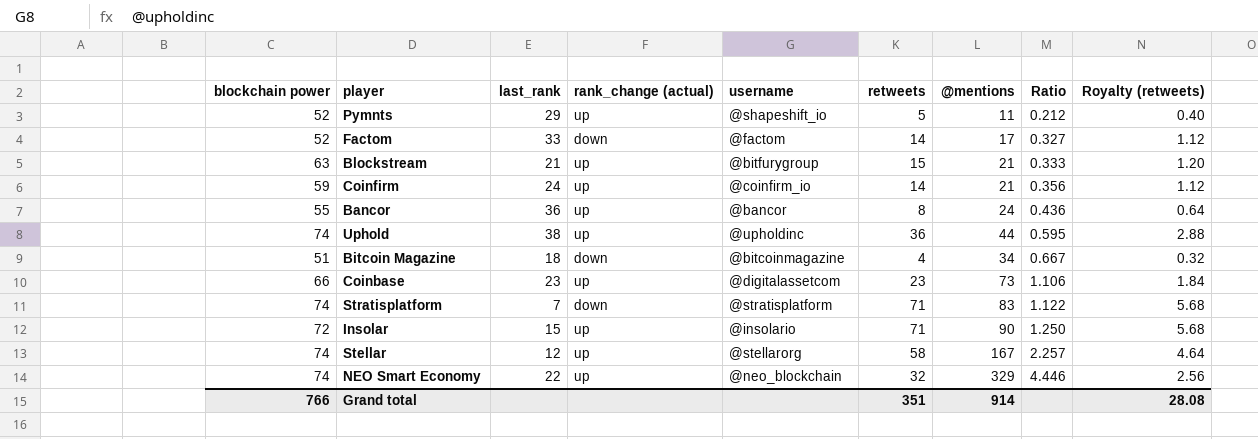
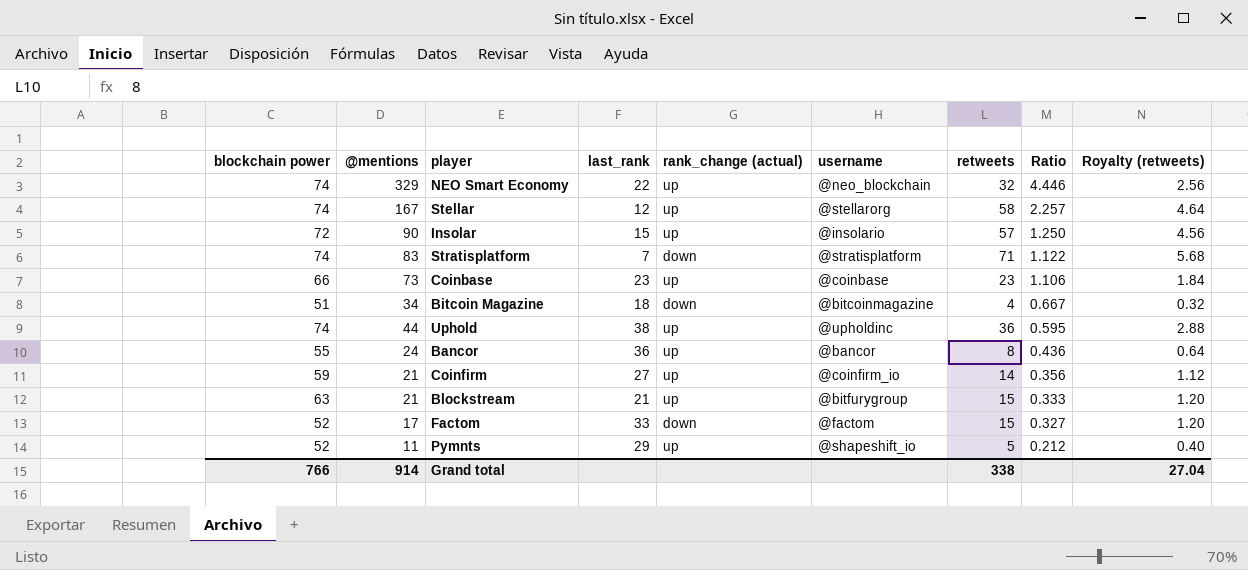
row order: Ratio ascending -> Ratio descending
column @mentions | position: 7 -> 2
Insolar | retweets: 71 -> 57
Insolar | Royalty (retweets): 5.68 -> 4.56
Coinbase | username: @digitalassetcom -> @coinbase
Coinfirm | last_rank: 24 -> 27
Factom | retweets: 14 -> 15
Factom | Royalty (retweets): 1.12 -> 1.20
Grand total | retweets: 351 -> 338
Grand total | Royalty (retweets): 28.08 -> 27.04

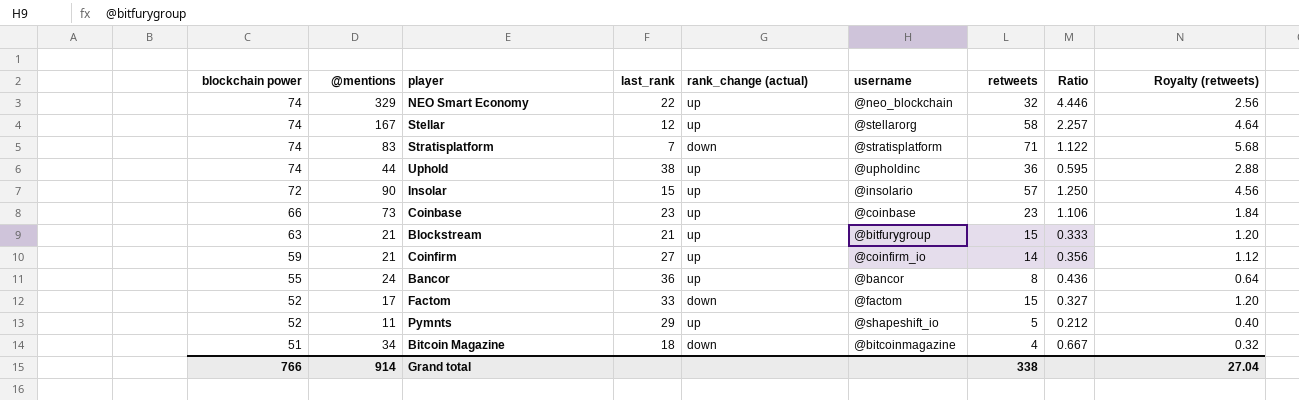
row order: Ratio descending -> blockchain power descending

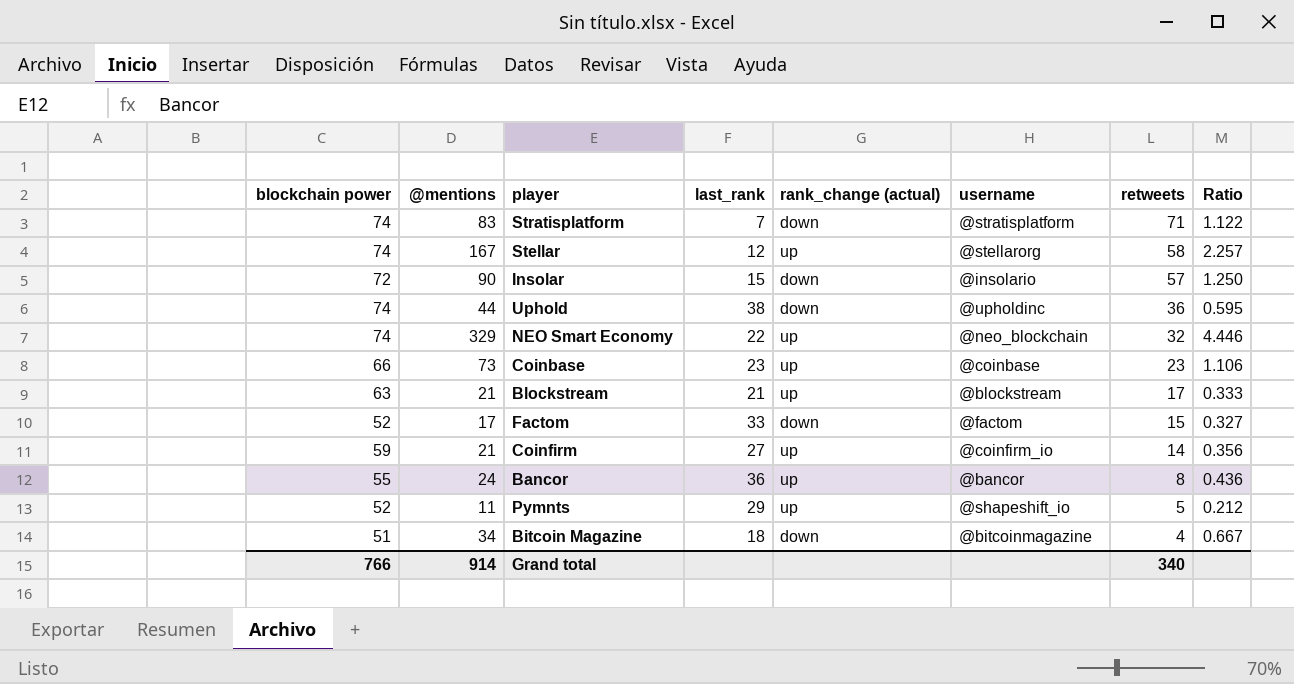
row order: blockchain power descending -> retweets descending
column Royalty (retweets) | formula: [retweets] * 0.08 -> none
Insolar | rank_change (actual): up -> down
Uphold | rank_change (actual): up -> down
Blockstream | username: @bitfurygroup -> @blockstream
Blockstream | retweets: 15 -> 17
Grand total | retweets: 338 -> 340

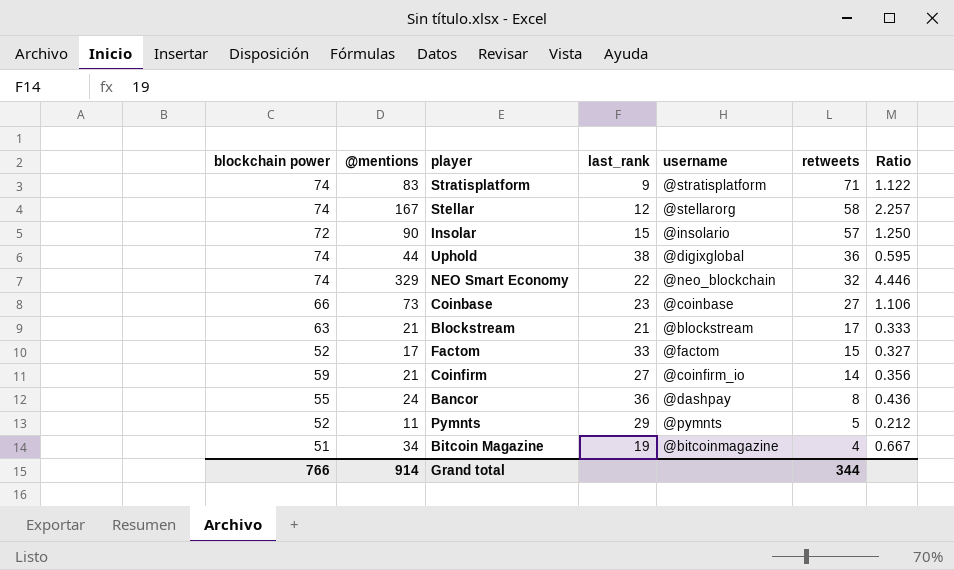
column rank_change (actual) | position: 5 -> none
Stratisplatform | last_rank: 7 -> 9
Uphold | username: @upholdinc -> @digixglobal
Coinbase | retweets: 23 -> 27
Bancor | username: @bancor -> @dashpay
Pymnts | username: @shapeshift_io -> @pymnts
Bitcoin Magazine | last_rank: 18 -> 19
Grand total | retweets: 340 -> 344

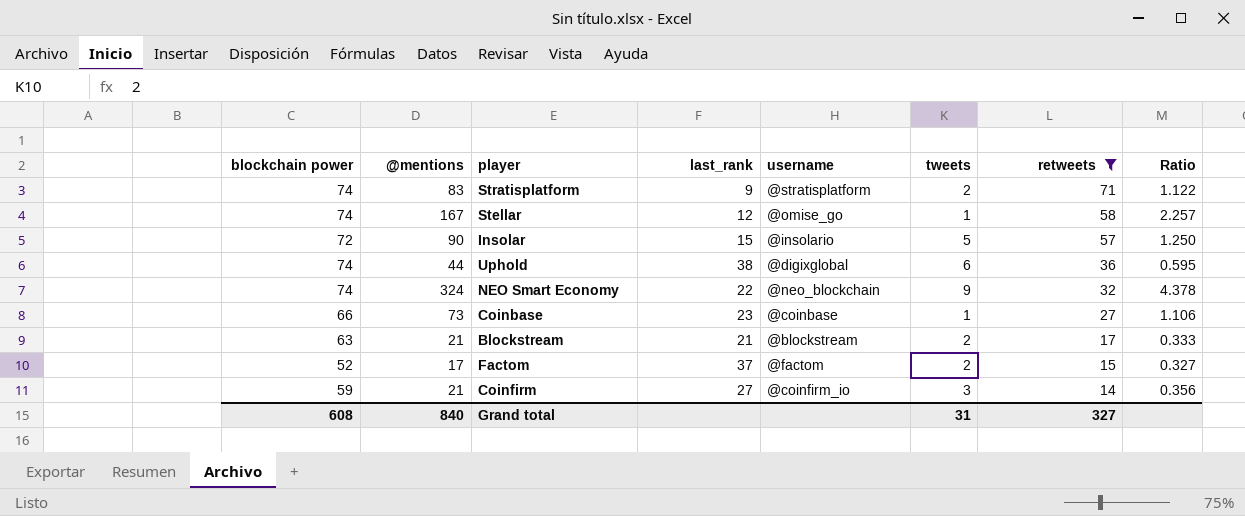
filter: none -> retweets >= 14
column tweets | position: none -> 6
Stellar | username: @stellarorg -> @omise_go
NEO Smart Economy | @mentions: 329 -> 324
NEO Smart Economy | Ratio: 4.446 -> 4.378
Factom | last_rank: 33 -> 37
Grand total | blockchain power: 766 -> 608
Grand total | @mentions: 914 -> 840
Grand total | retweets: 344 -> 327

